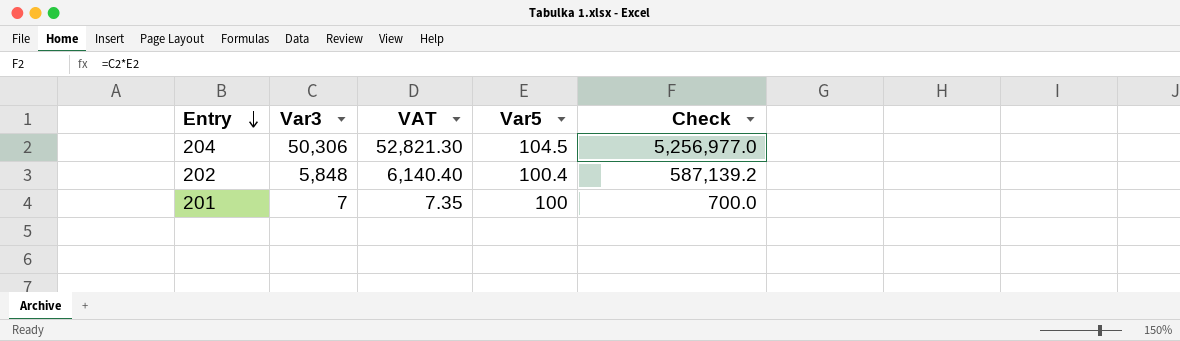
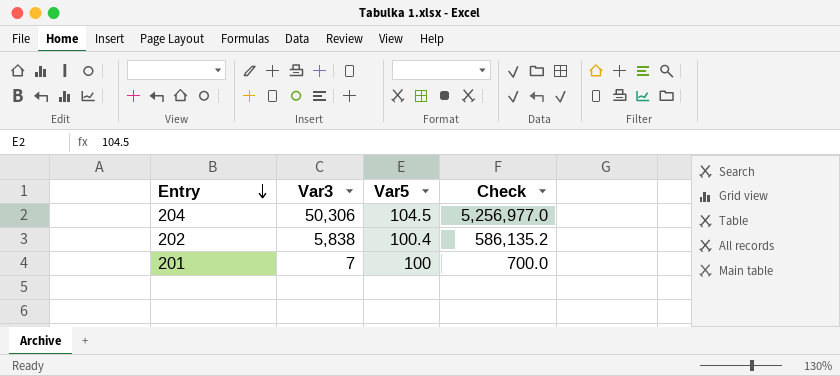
column VAT | formula: [Var3] * 1.05 -> none
202 | Var3: 5,848 -> 5,838
202 | Check: 587,139.2 -> 586,135.2

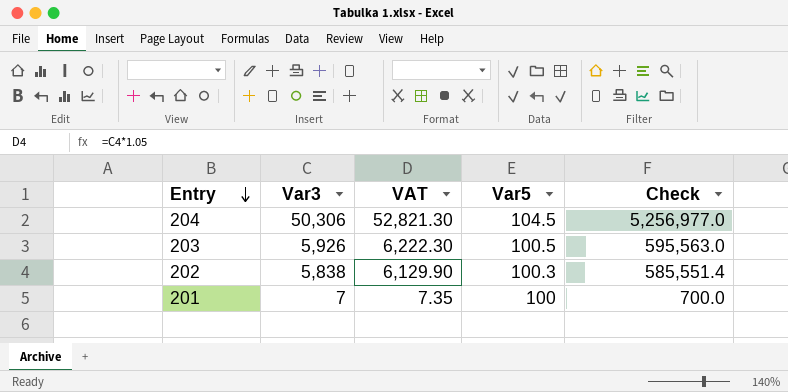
column VAT | formula: none -> [Var3] * 1.05
row 203: none -> 5,926 | 6,222.30 | 100.5 | 595,563.0
202 | Var5: 100.4 -> 100.3
202 | Check: 586,135.2 -> 585,551.4

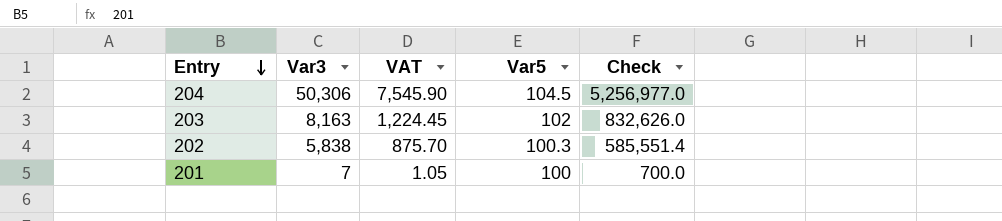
column VAT | formula: [Var3] * 1.05 -> [Var3] * 0.15
203 | Var3: 5,926 -> 8,163
203 | Var5: 100.5 -> 102
203 | Check: 595,563.0 -> 832,626.0

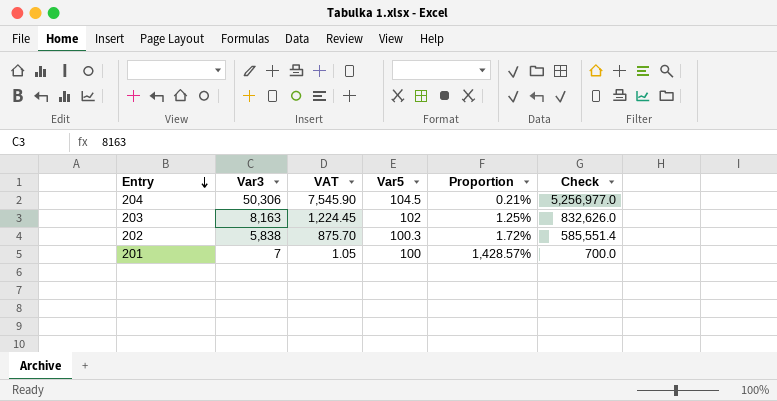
column Proportion | formula: none -> [Var5] / [Var3]

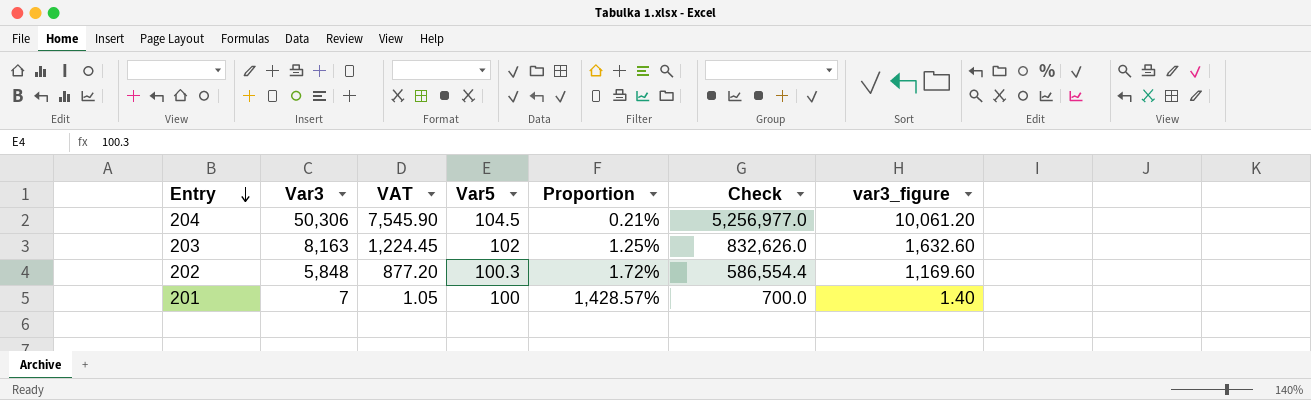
column var3_figure | formula: none -> [Var3] * 0.2
202 | Var3: 5,838 -> 5,848
202 | VAT: 875.70 -> 877.20
202 | Check: 585,551.4 -> 586,554.4

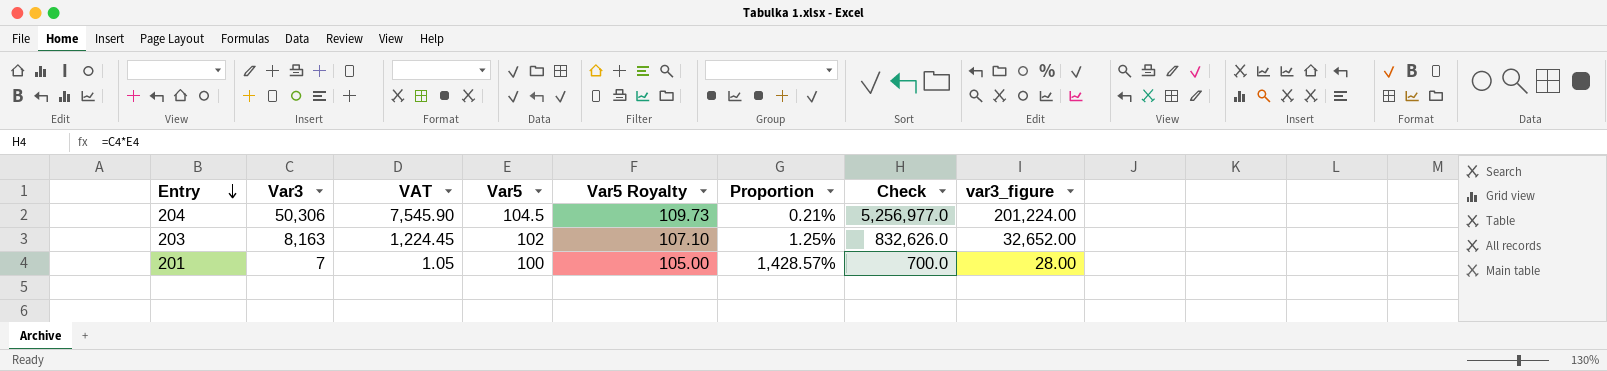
column Var5 Royalty | formula: none -> [Var5] * 1.05
column var3_figure | formula: [Var3] * 0.2 -> [Var3] * 4
row 202: 5,848 | 877.20 | 100.3 | 1.72% | 586,554.4 | 1,169.60 -> none

